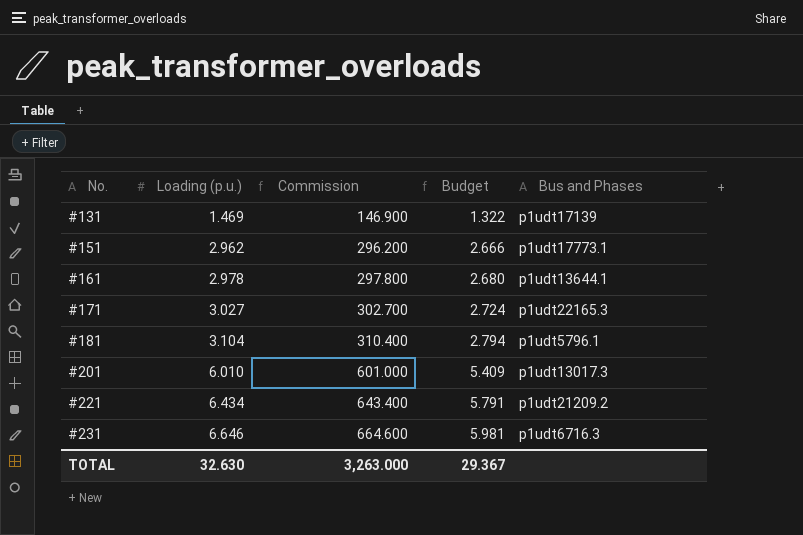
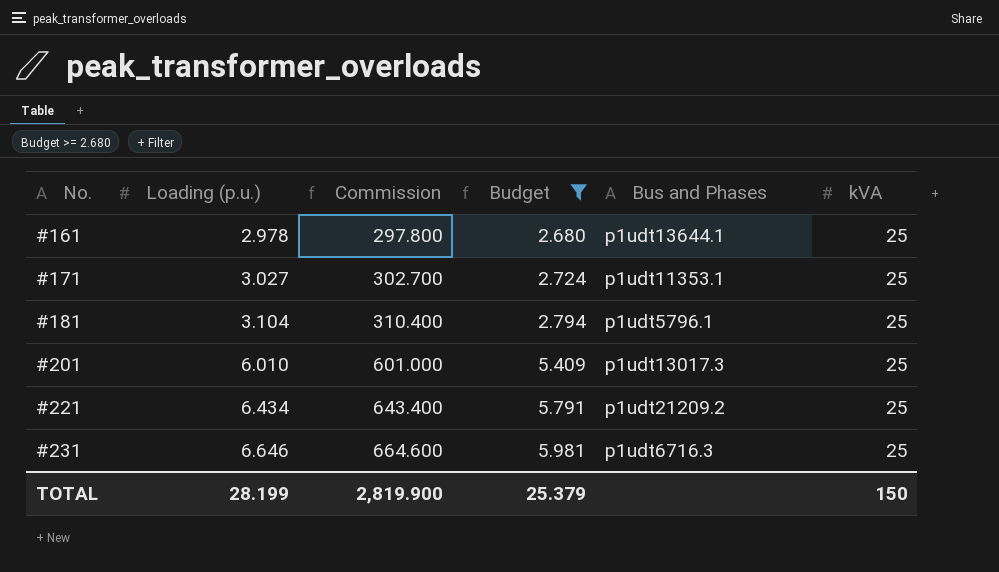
filter: none -> Budget >= 2.680
column kVA | position: none -> 6
#171 | Bus and Phases: p1udt22165.3 -> p1udt11353.1
TOTAL | Loading (p.u.): 32.630 -> 28.199
TOTAL | Commission: 3,263.000 -> 2,819.900
TOTAL | Budget: 29.367 -> 25.379

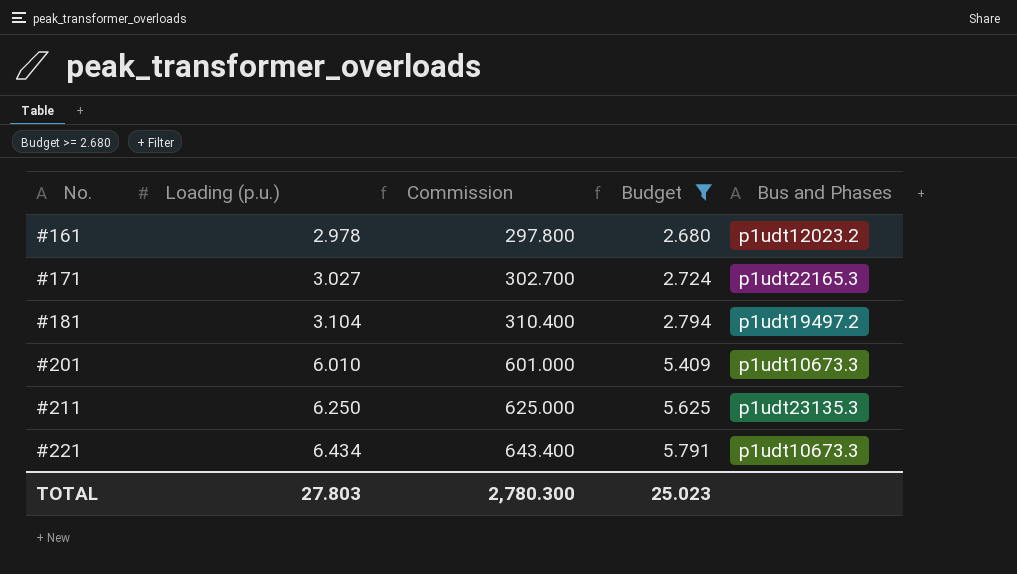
column kVA | position: 6 -> none
row #231: 6.646 | 664.600 | 5.981 | p1udt6716.3 | 25 -> none
#161 | Bus and Phases: p1udt13644.1 -> p1udt12023.2
#171 | Bus and Phases: p1udt11353.1 -> p1udt22165.3
#181 | Bus and Phases: p1udt5796.1 -> p1udt19497.2
#201 | Bus and Phases: p1udt13017.3 -> p1udt10673.3
row #211: none -> 6.250 | 625.000 | 5.625 | p1udt23135.3
#221 | Bus and Phases: p1udt21209.2 -> p1udt10673.3
TOTAL | Loading (p.u.): 28.199 -> 27.803
TOTAL | Commission: 2,819.900 -> 2,780.300
TOTAL | Budget: 25.379 -> 25.023

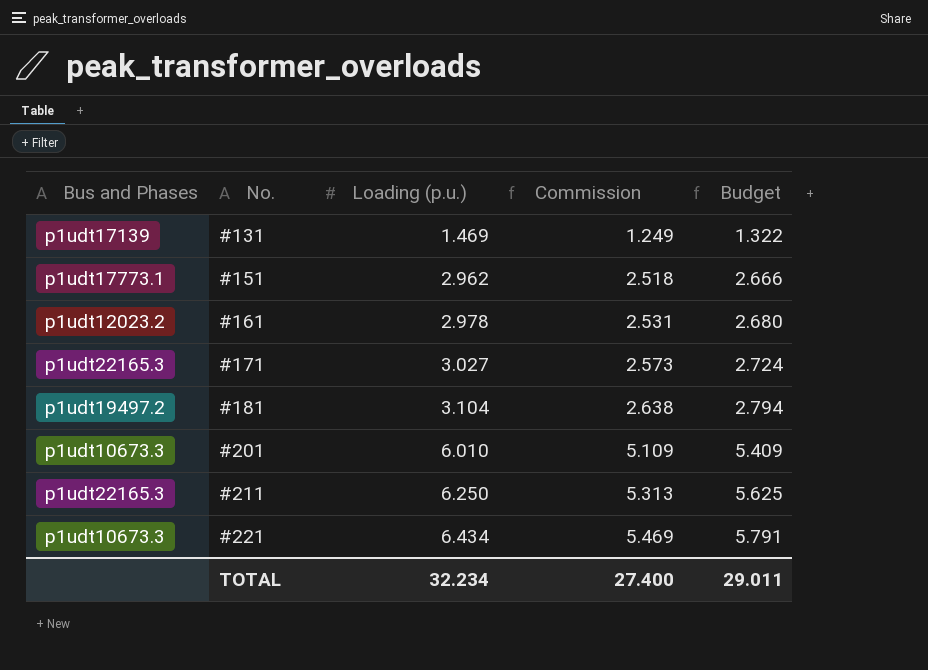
filter: Budget >= 2.680 -> none
column Bus and Phases | position: 5 -> 1
column Commission | formula: [Loading (p.u.)] * 100 -> [Loading (p.u.)] * 0.85
#211 | Bus and Phases: p1udt23135.3 -> p1udt22165.3
TOTAL | Loading (p.u.): 27.803 -> 32.234
TOTAL | Commission: 2,780.300 -> 27.400
TOTAL | Budget: 25.023 -> 29.011

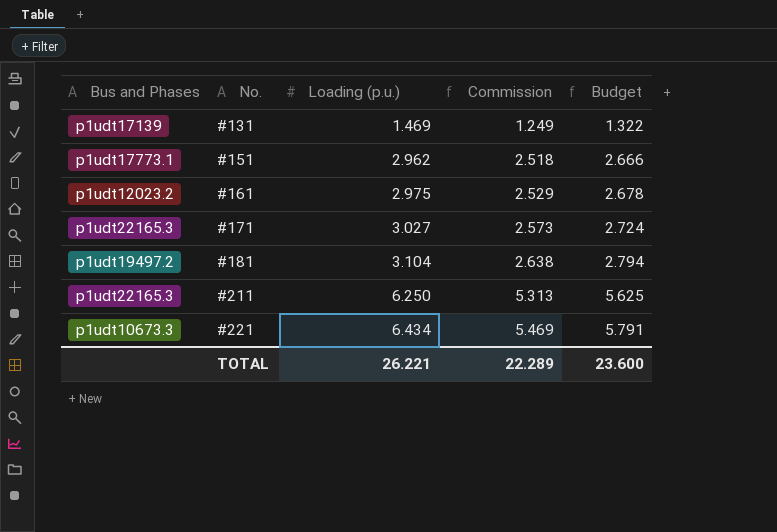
row #201: p1udt10673.3 | 6.010 | 5.109 | 5.409 -> none
#161 | Loading (p.u.): 2.978 -> 2.975
#161 | Commission: 2.531 -> 2.529
#161 | Budget: 2.680 -> 2.678
TOTAL | Loading (p.u.): 32.234 -> 26.221
TOTAL | Commission: 27.400 -> 22.289
TOTAL | Budget: 29.011 -> 23.600

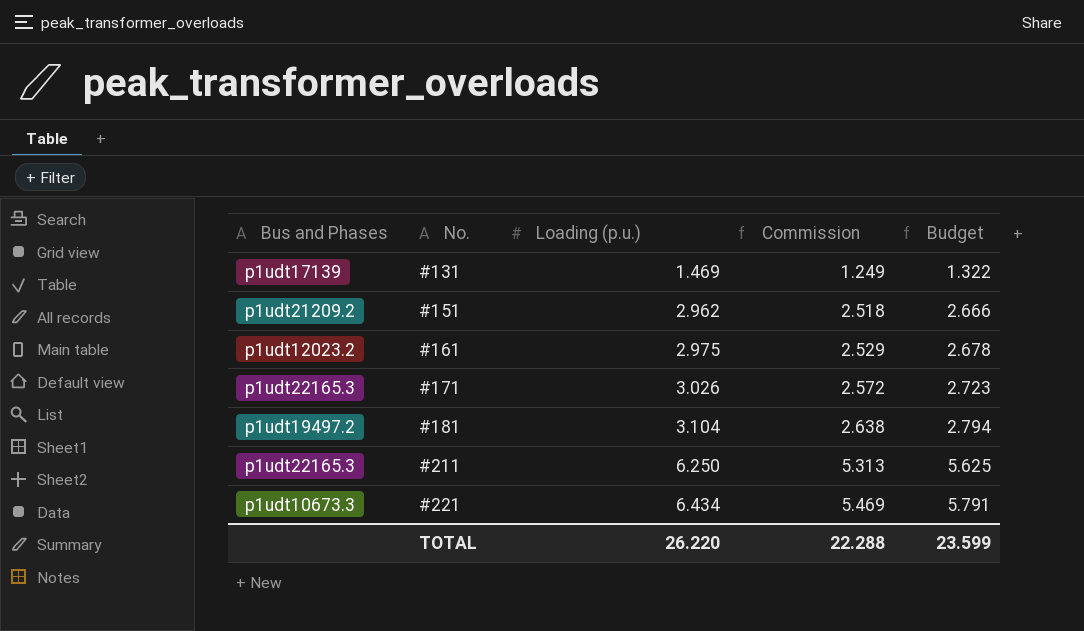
#151 | Bus and Phases: p1udt17773.1 -> p1udt21209.2
#171 | Loading (p.u.): 3.027 -> 3.026
#171 | Commission: 2.573 -> 2.572
#171 | Budget: 2.724 -> 2.723
TOTAL | Loading (p.u.): 26.221 -> 26.220
TOTAL | Commission: 22.289 -> 22.288
TOTAL | Budget: 23.600 -> 23.599

